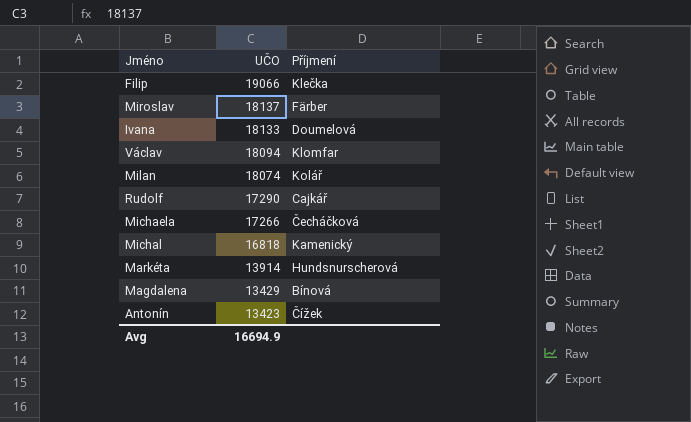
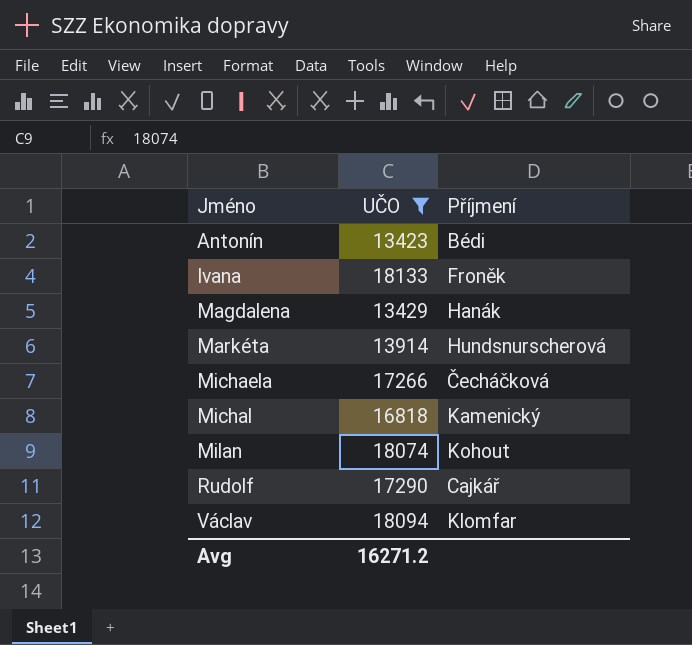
filter: none -> UČO <= 18133
row order: UČO descending -> Jméno ascending
Antonín | Příjmení: Čížek -> Bédi
Ivana | Příjmení: Doumelová -> Froněk
Magdalena | Příjmení: Bínová -> Hanák
Milan | Příjmení: Kolář -> Kohout
Avg | UČO: 16694.9 -> 16271.2

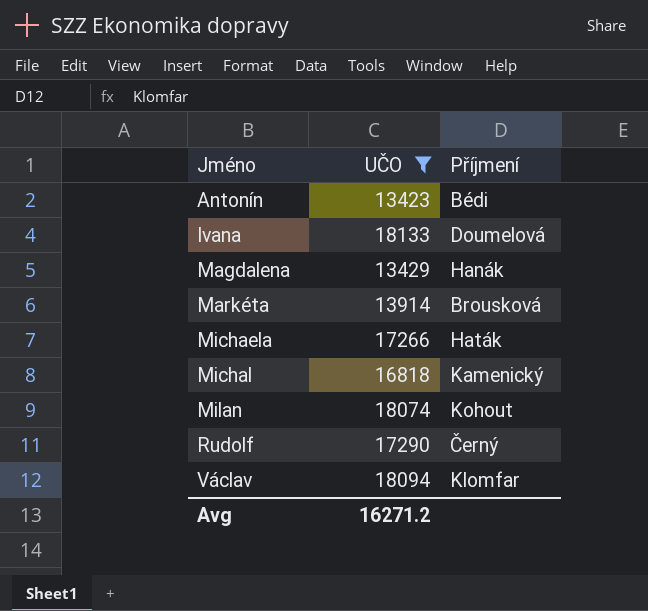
Ivana | Příjmení: Froněk -> Doumelová
Markéta | Příjmení: Hundsnurscherová -> Brousková
Michaela | Příjmení: Čecháčková -> Haták
Rudolf | Příjmení: Cajkář -> Černý

